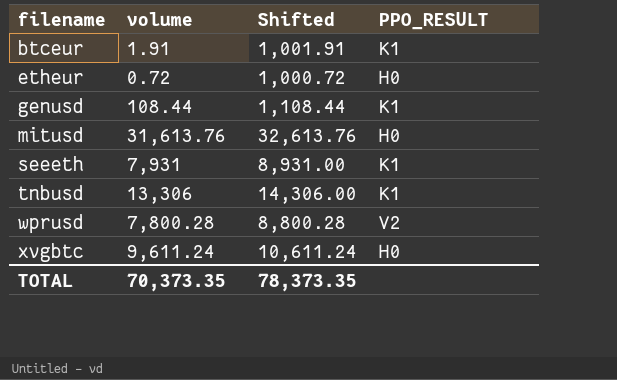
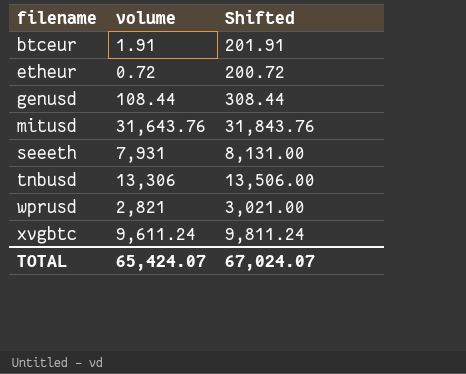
column PPO_RESULT | position: 4 -> none
column Shifted | formula: [volume] + 1000 -> [volume] + 200
mitusd | volume: 31,613.76 -> 31,643.76
wprusd | volume: 7,800.28 -> 2,821
TOTAL | volume: 70,373.35 -> 65,424.07
TOTAL | Shifted: 78,373.35 -> 67,024.07

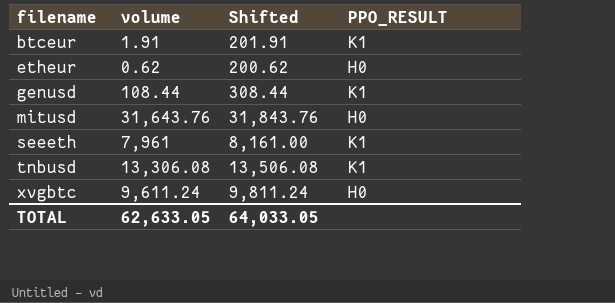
column PPO_RESULT | position: none -> 4
row wprusd: 2,821 | 3,021.00 -> none
etheur | volume: 0.72 -> 0.62
etheur | Shifted: 200.72 -> 200.62
seeeth | volume: 7,931 -> 7,961
seeeth | Shifted: 8,131.00 -> 8,161.00
tnbusd | volume: 13,306 -> 13,306.08
tnbusd | Shifted: 13,506.00 -> 13,506.08
TOTAL | volume: 65,424.07 -> 62,633.05
TOTAL | Shifted: 67,024.07 -> 64,033.05

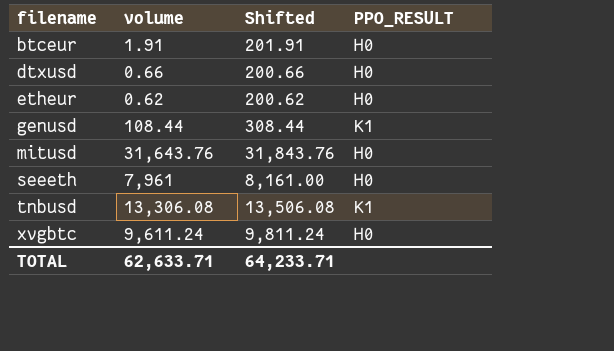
btceur | PPO_RESULT: K1 -> H0
row dtxusd: none -> 0.66 | 200.66 | H0
seeeth | PPO_RESULT: K1 -> H0
TOTAL | volume: 62,633.05 -> 62,633.71
TOTAL | Shifted: 64,033.05 -> 64,233.71

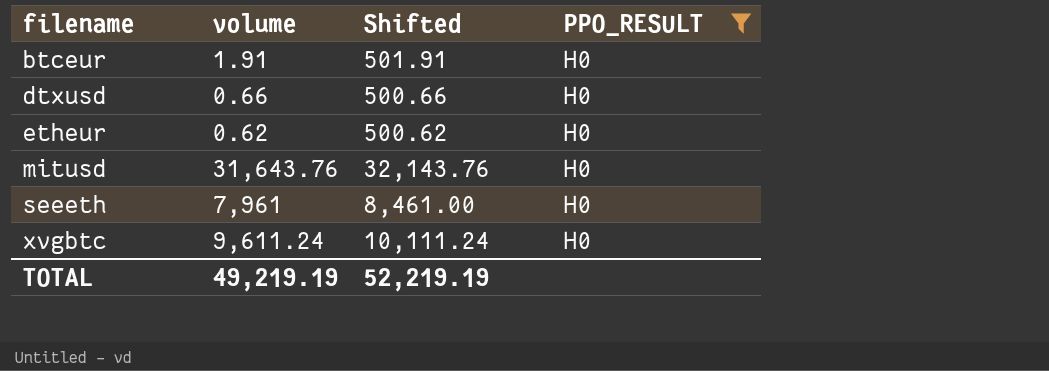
filter: none -> PPO_RESULT = H0
column Shifted | formula: [volume] + 200 -> [volume] + 500
TOTAL | volume: 62,633.71 -> 49,219.19
TOTAL | Shifted: 64,233.71 -> 52,219.19

